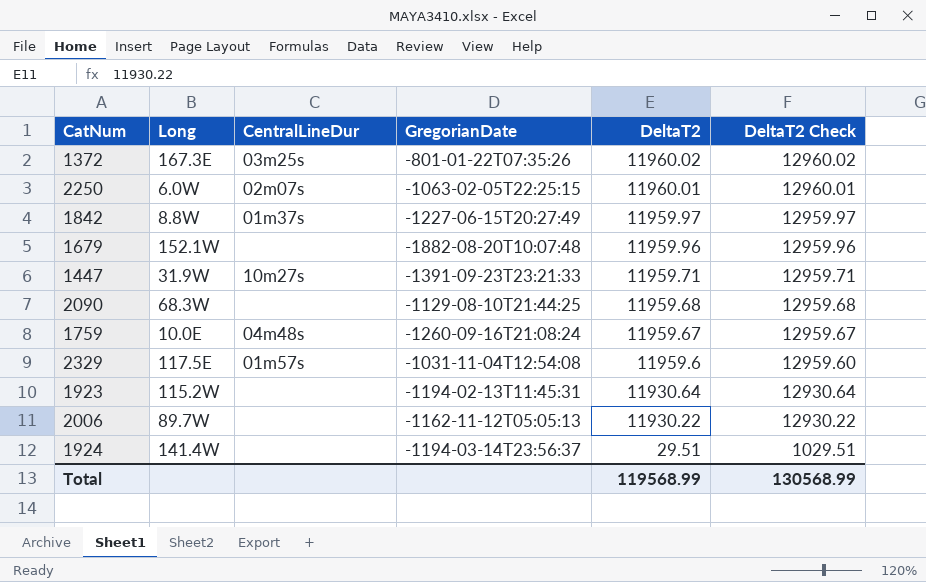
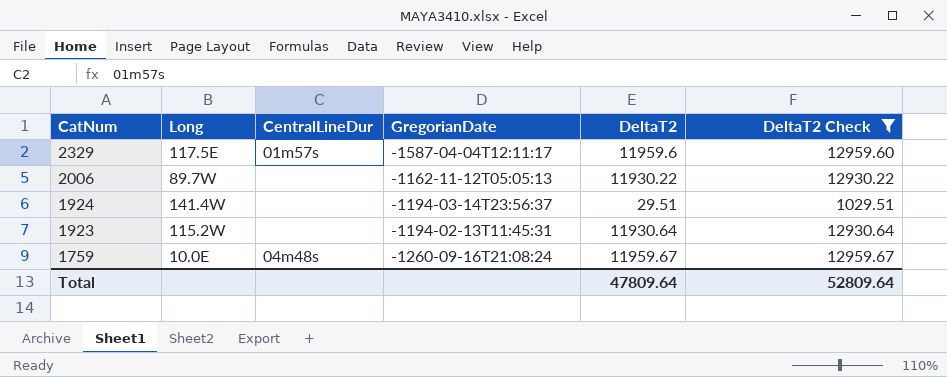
filter: none -> DeltaT2 Check <= 12959.67
row order: DeltaT2 descending -> CatNum descending
2329 | GregorianDate: -1031-11-04T12:54:08 -> -1587-04-04T12:11:17
Total | DeltaT2: 119568.99 -> 47809.64
Total | DeltaT2 Check: 130568.99 -> 52809.64

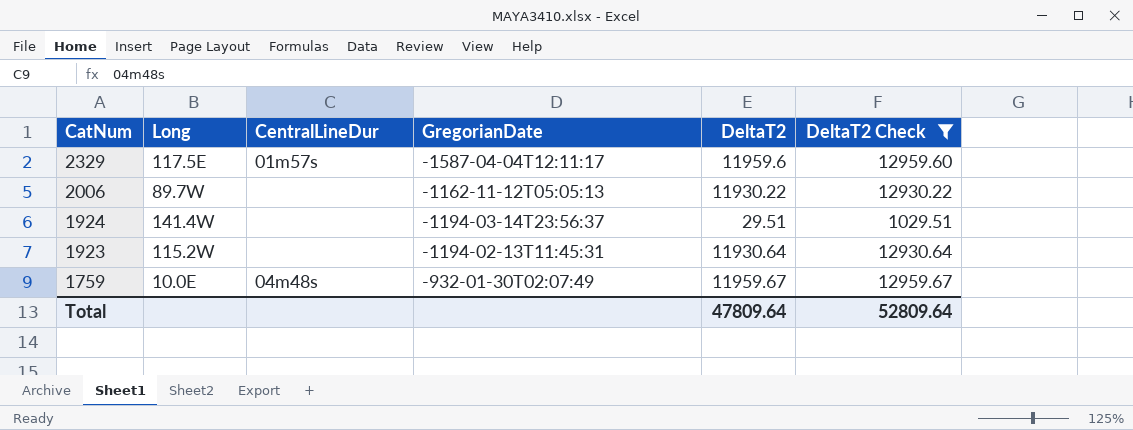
1759 | GregorianDate: -1260-09-16T21:08:24 -> -932-01-30T02:07:49

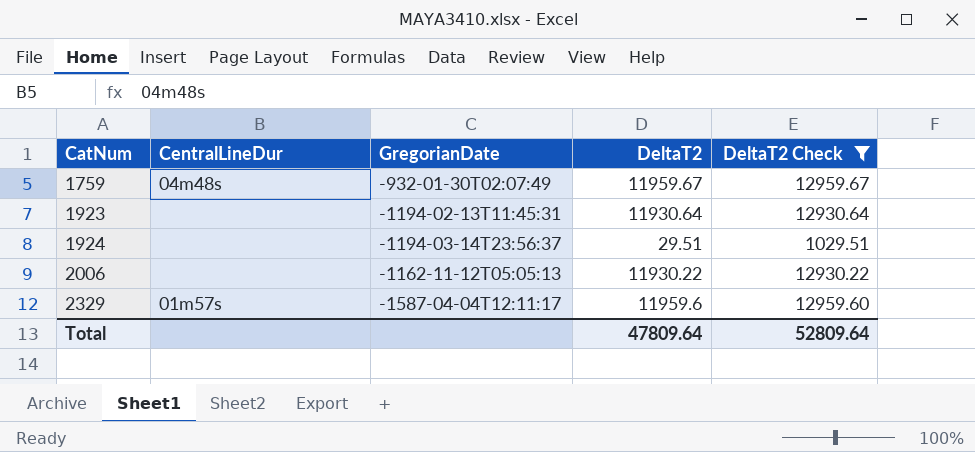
row order: CatNum descending -> CatNum ascending
column Long | position: 2 -> none

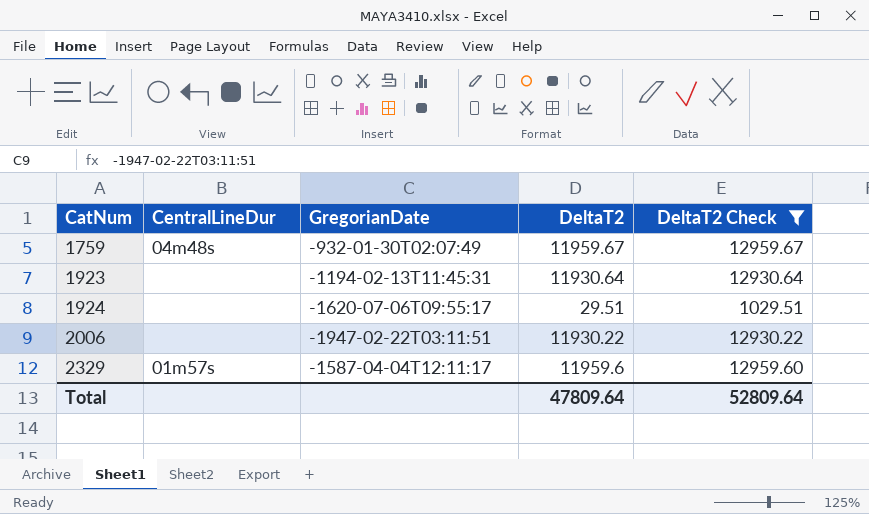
1924 | GregorianDate: -1194-03-14T23:56:37 -> -1620-07-06T09:55:17
2006 | GregorianDate: -1162-11-12T05:05:13 -> -1947-02-22T03:11:51

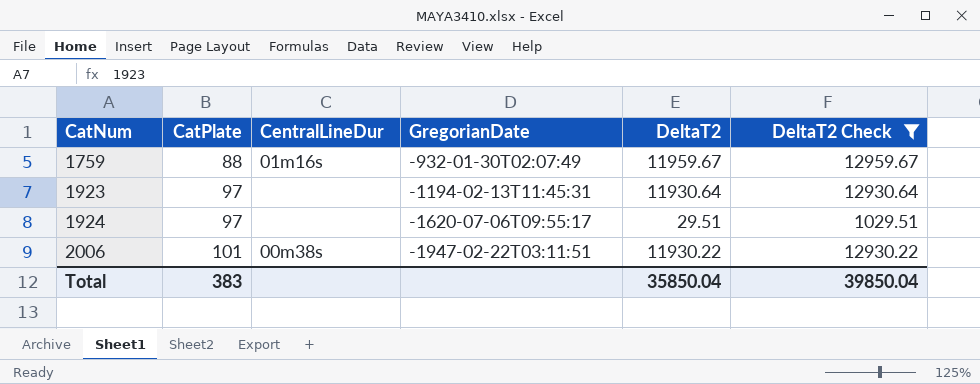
column CatPlate | position: none -> 2
row 2329: 01m57s | -1587-04-04T12:11:17 | 11959.6 | 12959.60 -> none
1759 | CentralLineDur: 04m48s -> 01m16s
2006 | CentralLineDur: none -> 00m38s
Total | DeltaT2: 47809.64 -> 35850.04
Total | DeltaT2 Check: 52809.64 -> 39850.04

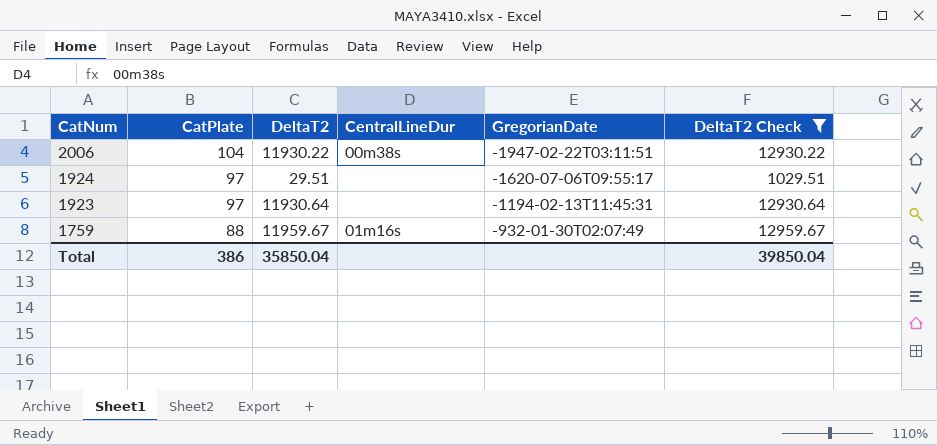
row order: CatNum ascending -> CatNum descending
column DeltaT2 | position: 5 -> 3
2006 | CatPlate: 101 -> 104
Total | CatPlate: 383 -> 386

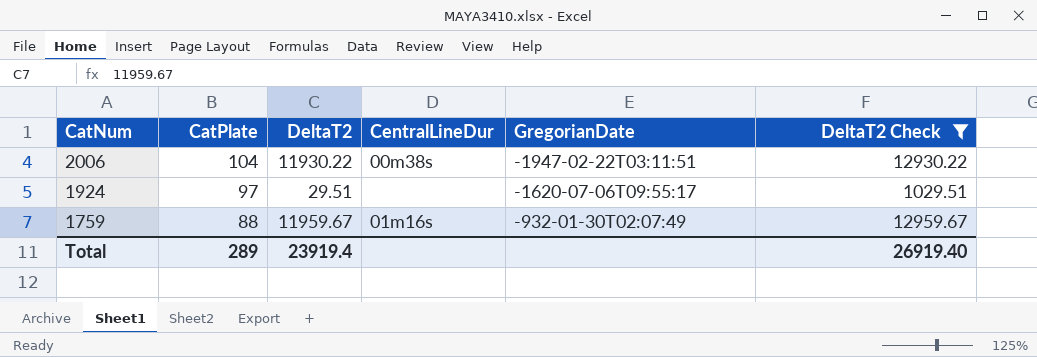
row 1923: 97 | 11930.64 | none | -1194-02-13T11:45:31 | 12930.64 -> none
Total | CatPlate: 386 -> 289
Total | DeltaT2: 35850.04 -> 23919.4
Total | DeltaT2 Check: 39850.04 -> 26919.40

